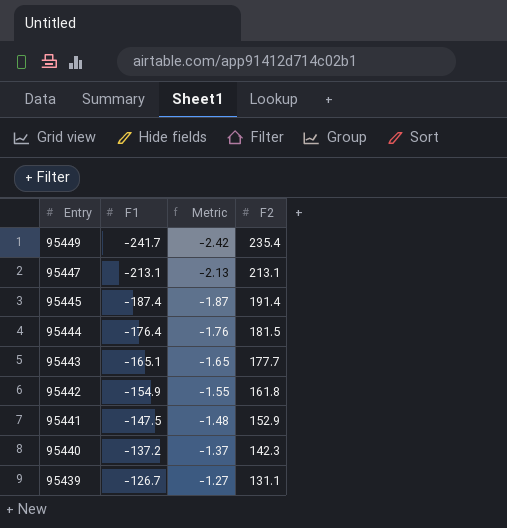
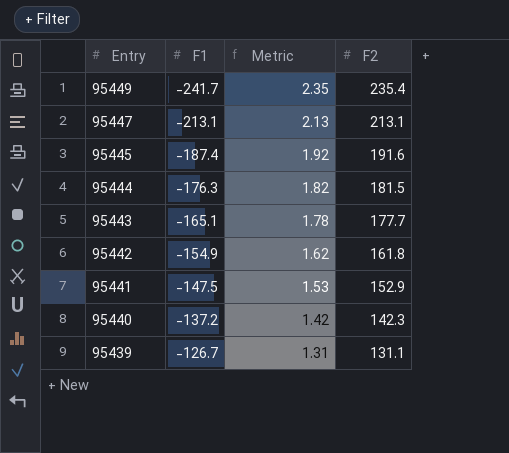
column Metric | formula: [F1] * 0.01 -> [F2] * 0.01
95445 | F2: 191.4 -> 191.6
95444 | F1: -176.4 -> -176.3

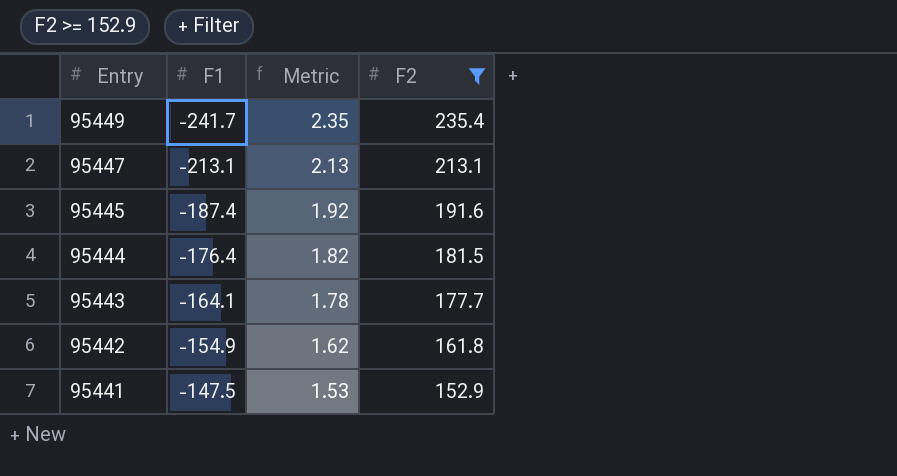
filter: none -> F2 >= 152.9
95444 | F1: -176.3 -> -176.4
95443 | F1: -165.1 -> -164.1

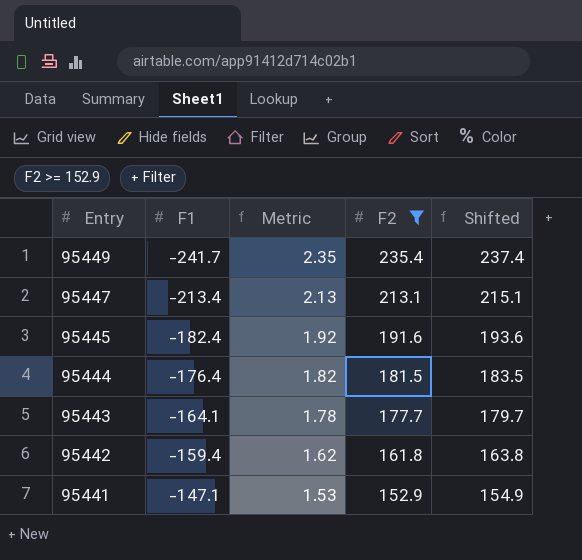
column Shifted | formula: none -> [F2] + 2
95447 | F1: -213.1 -> -213.4
95445 | F1: -187.4 -> -182.4
95442 | F1: -154.9 -> -159.4
95441 | F1: -147.5 -> -147.1

